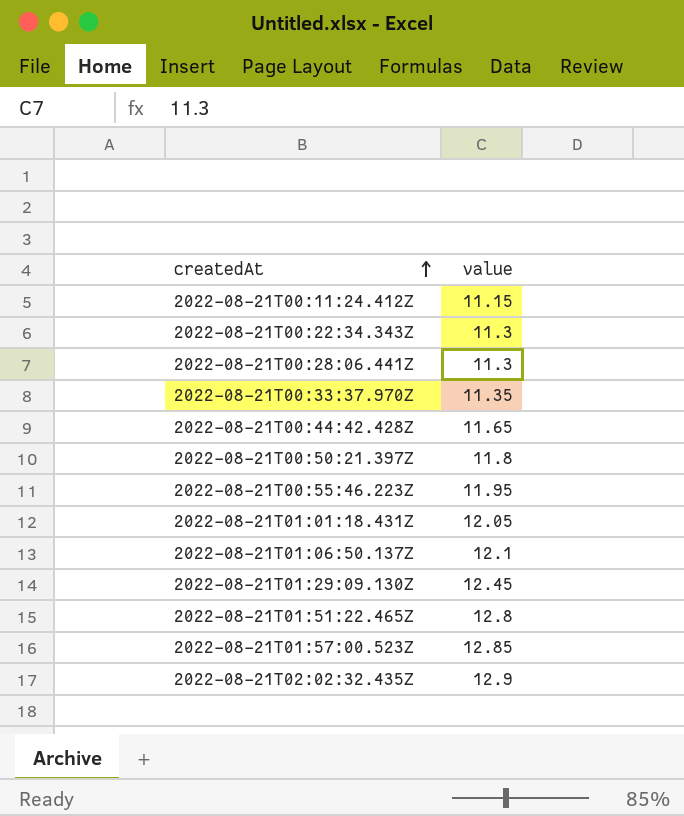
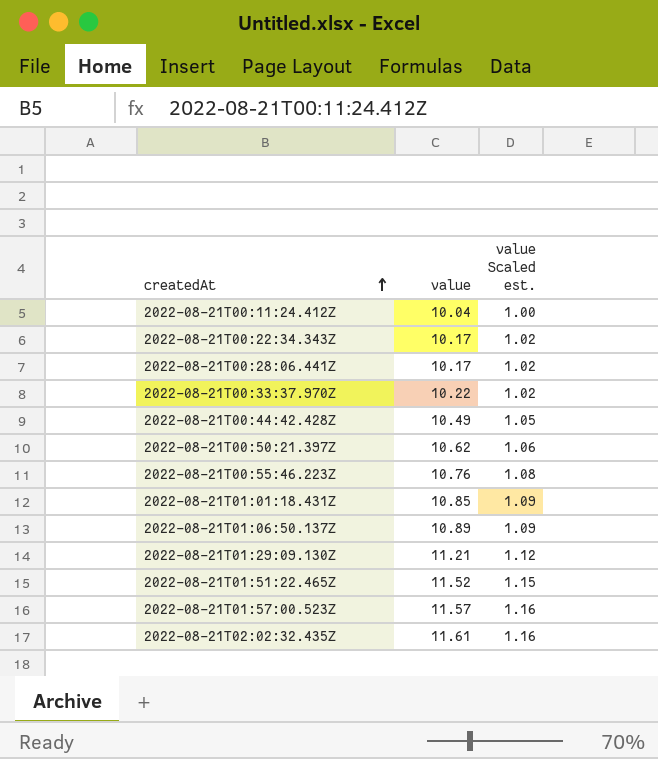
column value Scaled est. | formula: none -> [value] * 0.1
2022-08-21T00:11:24.412Z | value: 11.15 -> 10.04
2022-08-21T00:22:34.343Z | value: 11.3 -> 10.17
2022-08-21T00:28:06.441Z | value: 11.3 -> 10.17
2022-08-21T00:33:37.970Z | value: 11.35 -> 10.22
2022-08-21T00:44:42.428Z | value: 11.65 -> 10.49
2022-08-21T00:50:21.397Z | value: 11.8 -> 10.62
2022-08-21T00:55:46.223Z | value: 11.95 -> 10.76
2022-08-21T01:01:18.431Z | value: 12.05 -> 10.85
2022-08-21T01:06:50.137Z | value: 12.1 -> 10.89
2022-08-21T01:29:09.130Z | value: 12.45 -> 11.21
2022-08-21T01:51:22.465Z | value: 12.8 -> 11.52
2022-08-21T01:57:00.523Z | value: 12.85 -> 11.57
2022-08-21T02:02:32.435Z | value: 12.9 -> 11.61

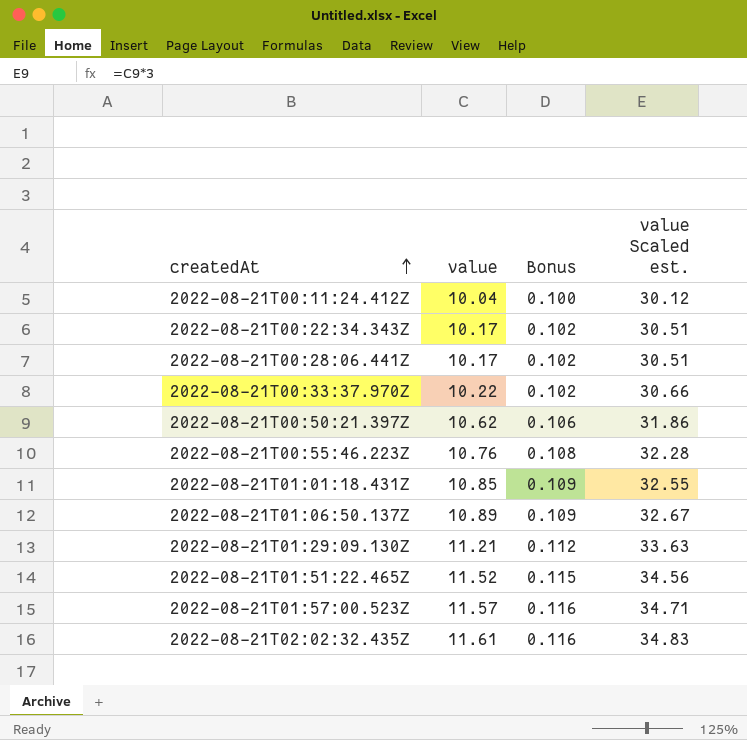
column Bonus | formula: none -> [value] * 0.01
column value Scaled est. | formula: [value] * 0.1 -> [value] * 3
row 2022-08-21T00:44:42.428Z: 10.49 | 1.05 -> none

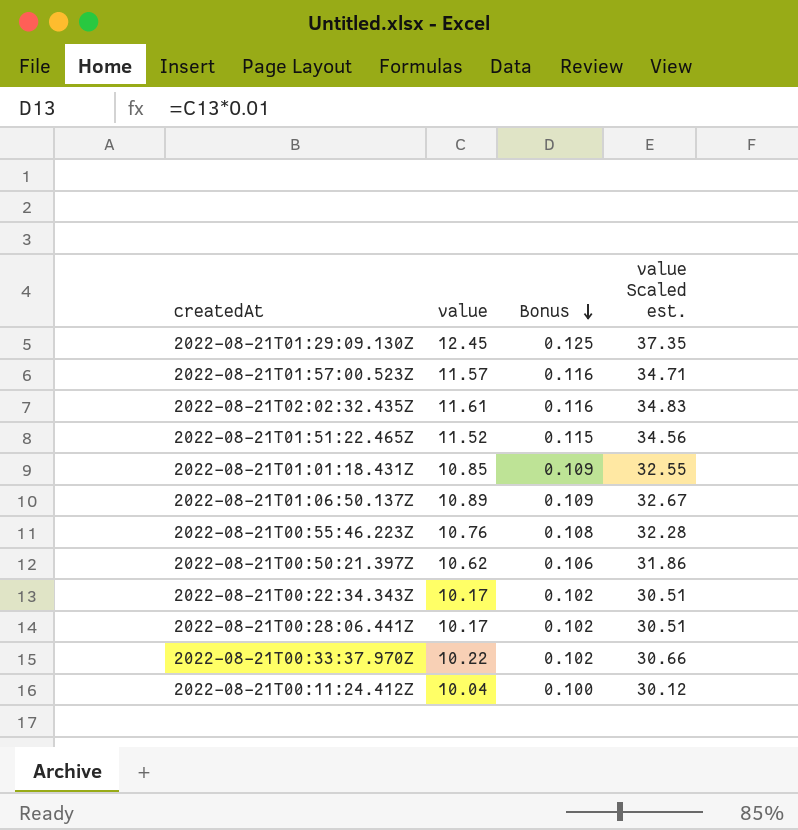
row order: createdAt ascending -> Bonus descending
2022-08-21T01:29:09.130Z | value: 11.21 -> 12.45
2022-08-21T01:29:09.130Z | Bonus: 0.112 -> 0.125
2022-08-21T01:29:09.130Z | value Scaled est.: 33.63 -> 37.35

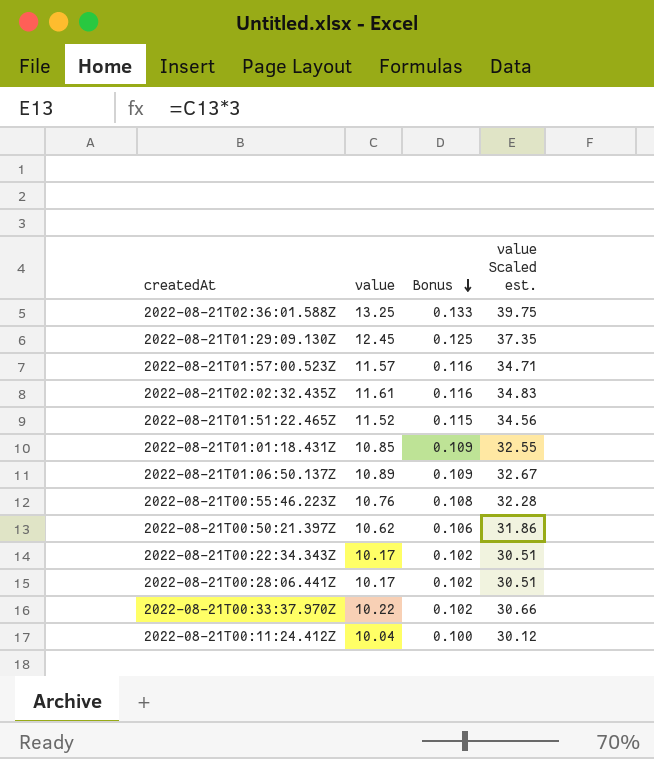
row 2022-08-21T02:36:01.588Z: none -> 13.25 | 0.133 | 39.75

